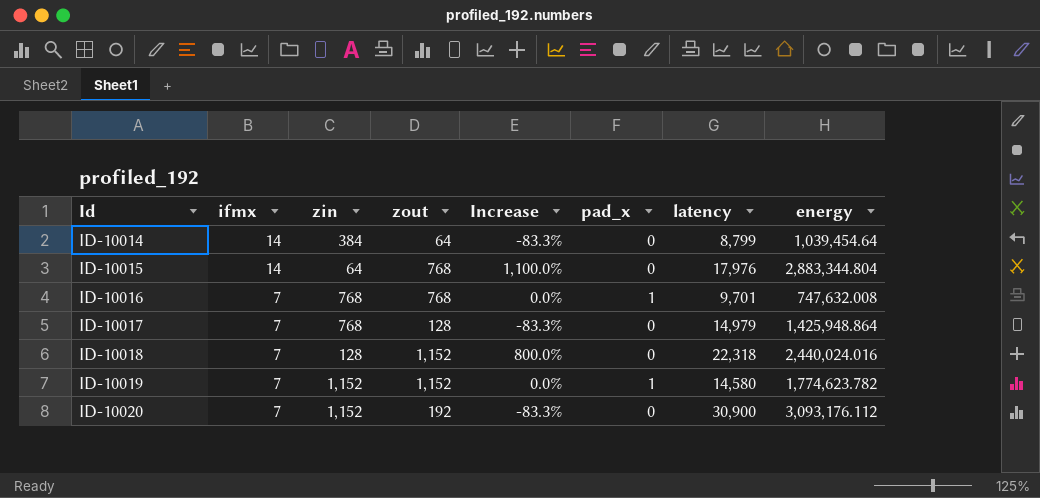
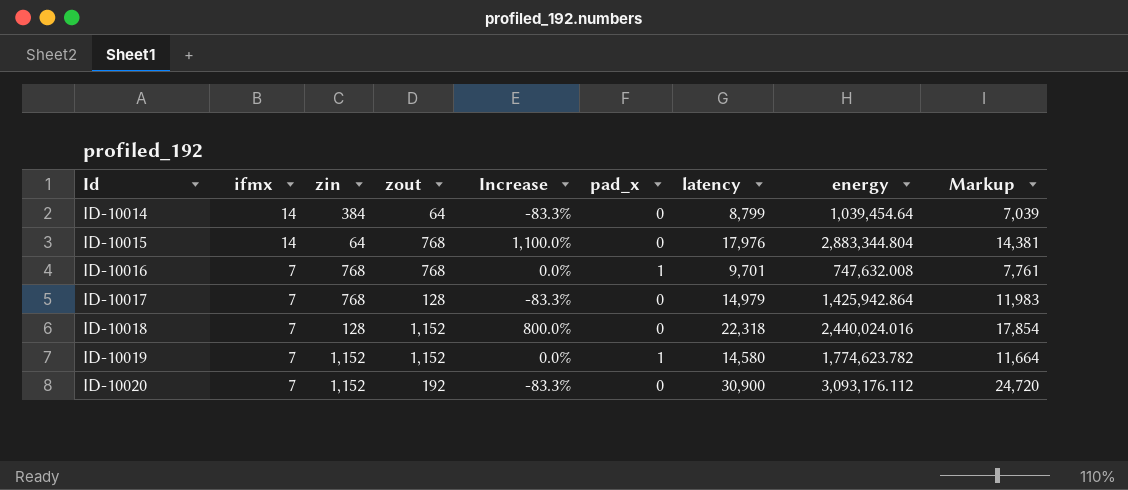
column Markup | formula: none -> [latency] * 0.8
ID-10017 | energy: 1,425,948.864 -> 1,425,942.864

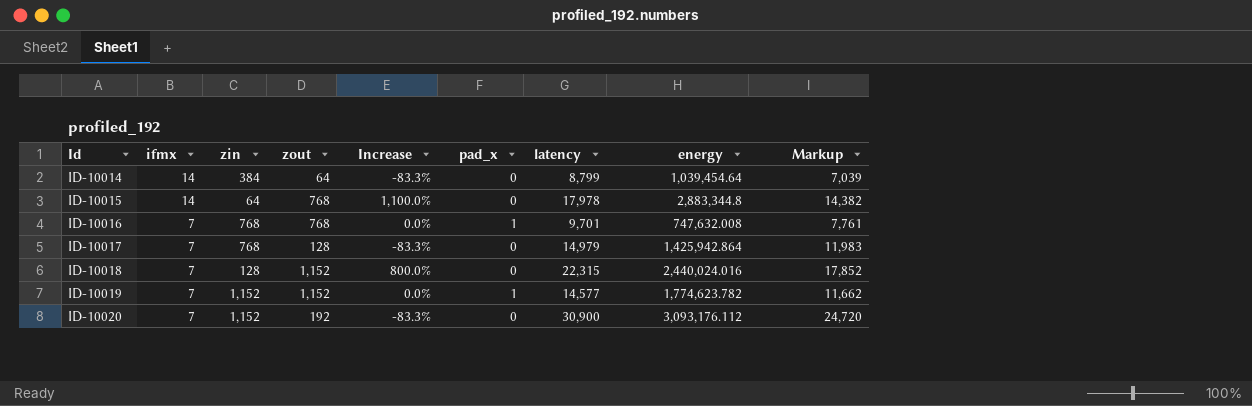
ID-10015 | latency: 17,976 -> 17,978
ID-10015 | energy: 2,883,344.804 -> 2,883,344.8
ID-10015 | Markup: 14,381 -> 14,382
ID-10018 | latency: 22,318 -> 22,315
ID-10018 | Markup: 17,854 -> 17,852
ID-10019 | latency: 14,580 -> 14,577
ID-10019 | Markup: 11,664 -> 11,662

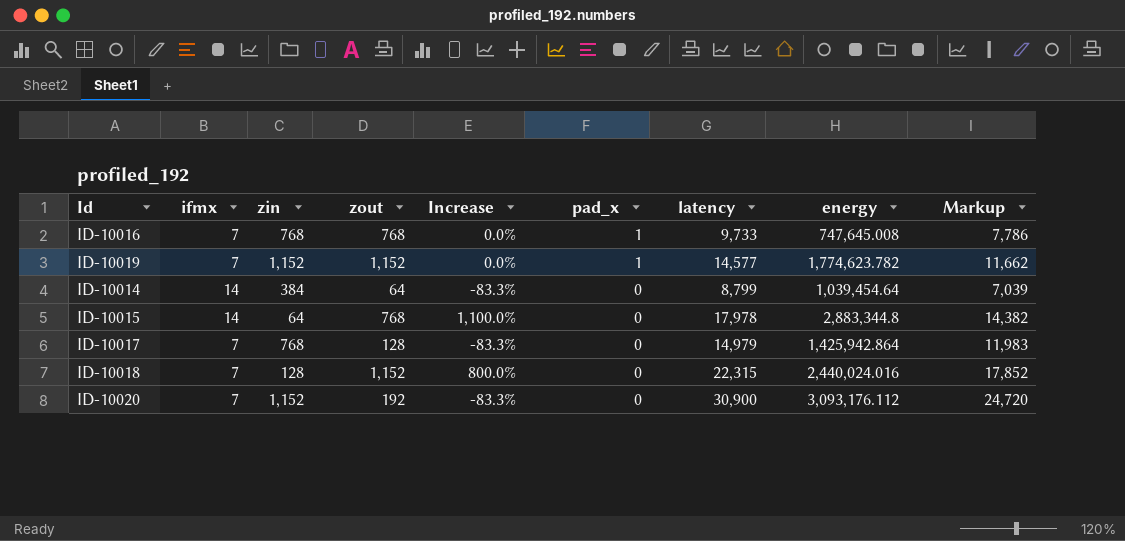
row order: Id ascending -> pad_x descending
ID-10016 | latency: 9,701 -> 9,733
ID-10016 | energy: 747,632.008 -> 747,645.008
ID-10016 | Markup: 7,761 -> 7,786

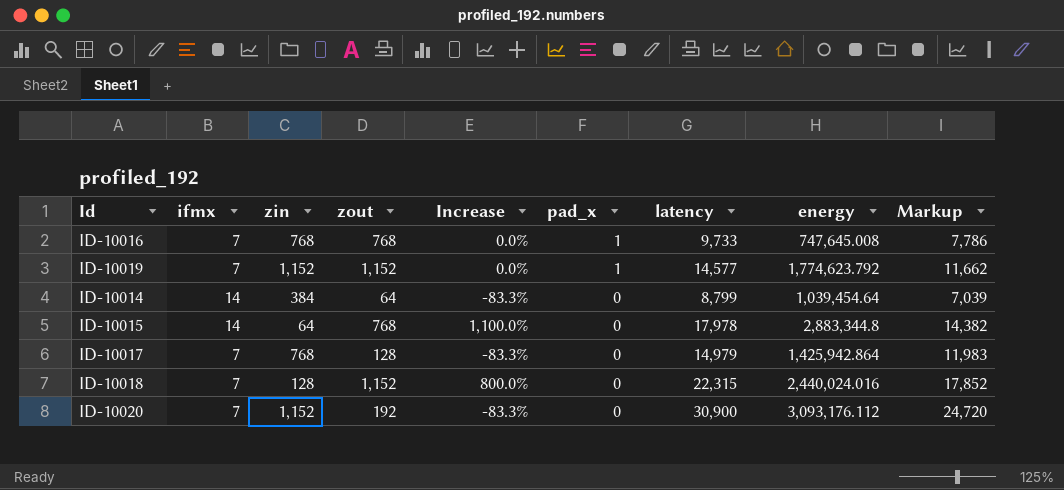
ID-10019 | energy: 1,774,623.782 -> 1,774,623.792

